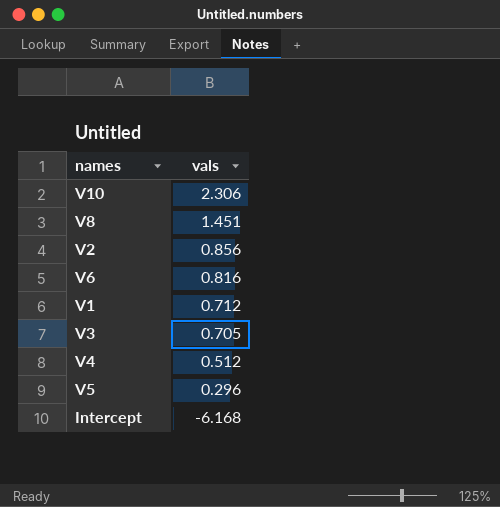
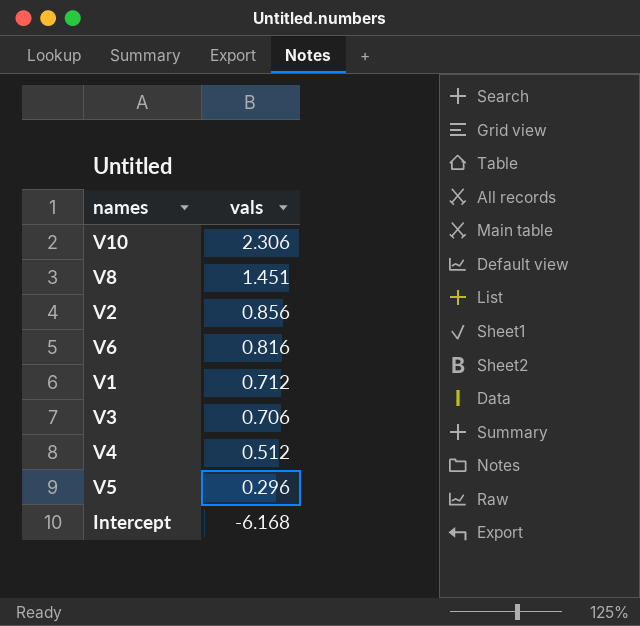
V3 | vals: 0.705 -> 0.706

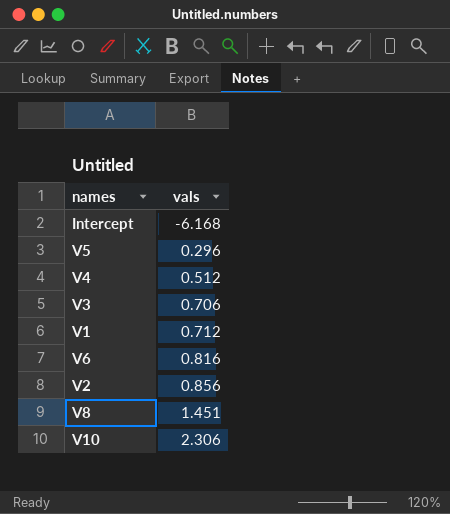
row order: vals descending -> vals ascending

